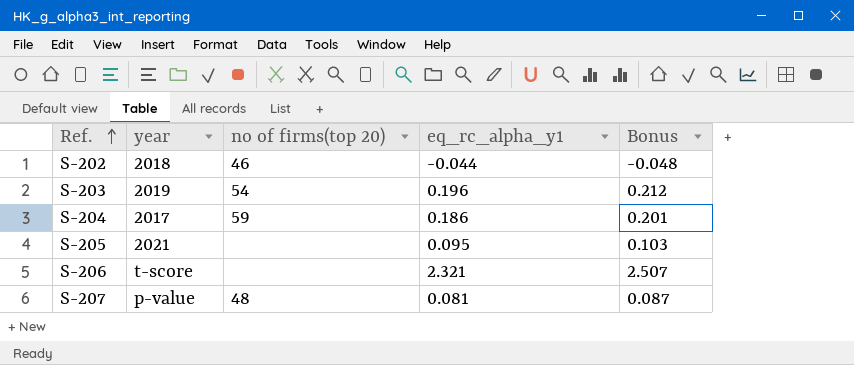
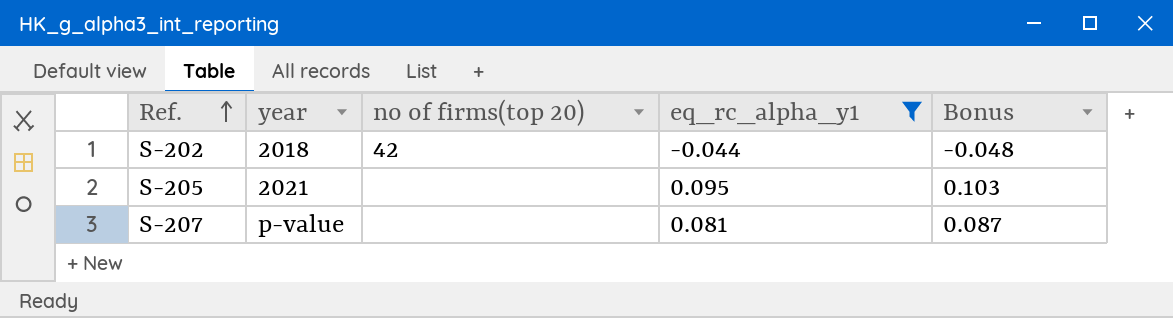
filter: none -> eq_rc_alpha_y1 <= 0.095
S-202 | no of firms(top 20): 46 -> 42
S-207 | no of firms(top 20): 48 -> none

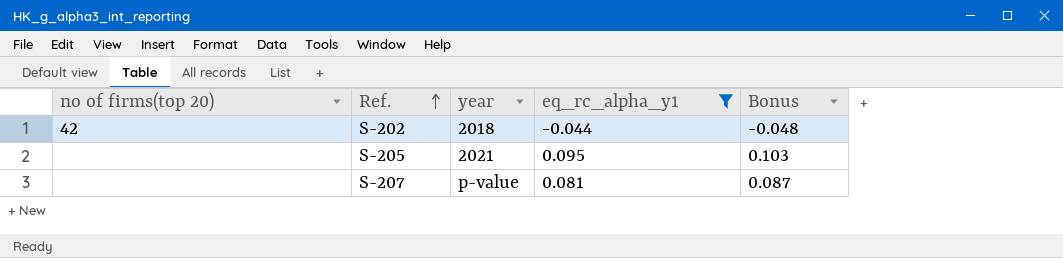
column no of firms(top 20) | position: 3 -> 1

